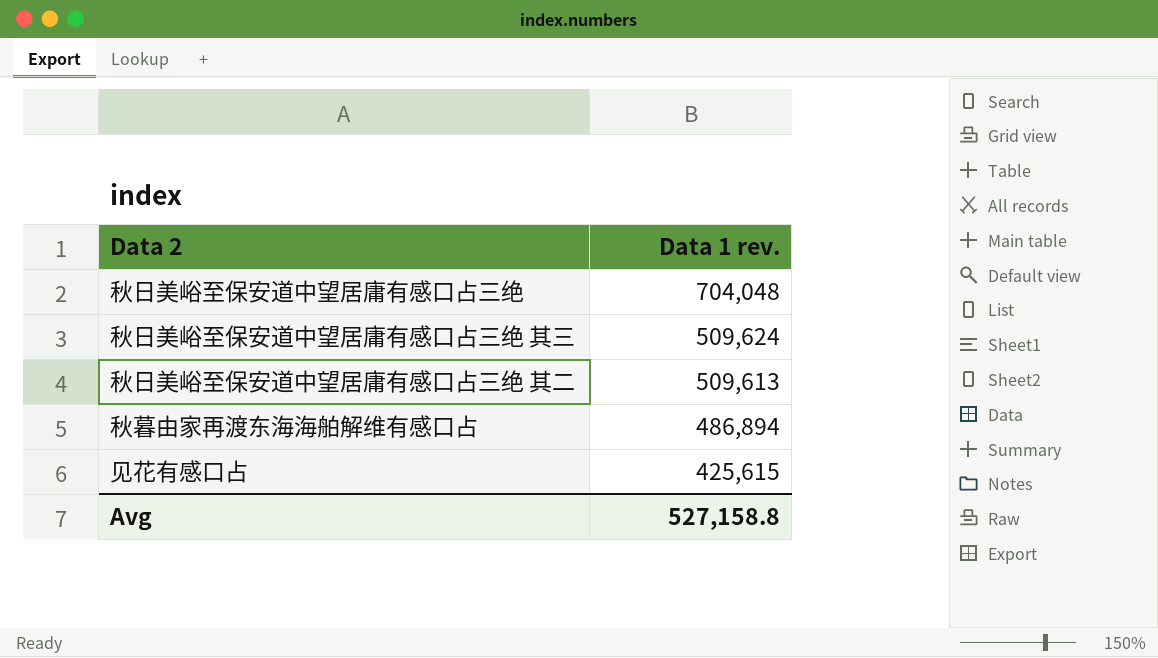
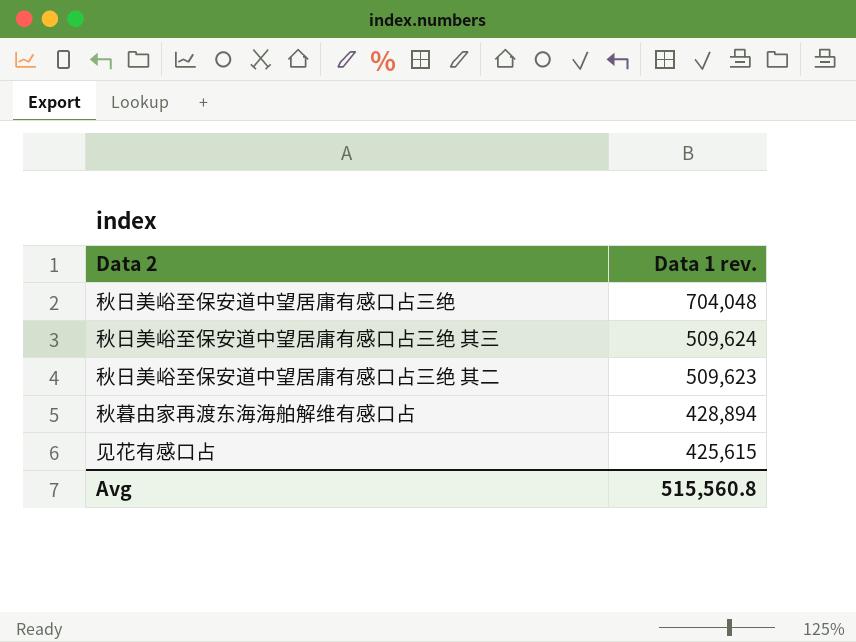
秋日美峪至保安道中望居庸有感口占三绝 其二 | Data 1 rev.: 509,613 -> 509,623
秋暮由家再渡东海海舶解维有感口占 | Data 1 rev.: 486,894 -> 428,894
Avg | Data 1 rev.: 527,158.8 -> 515,560.8

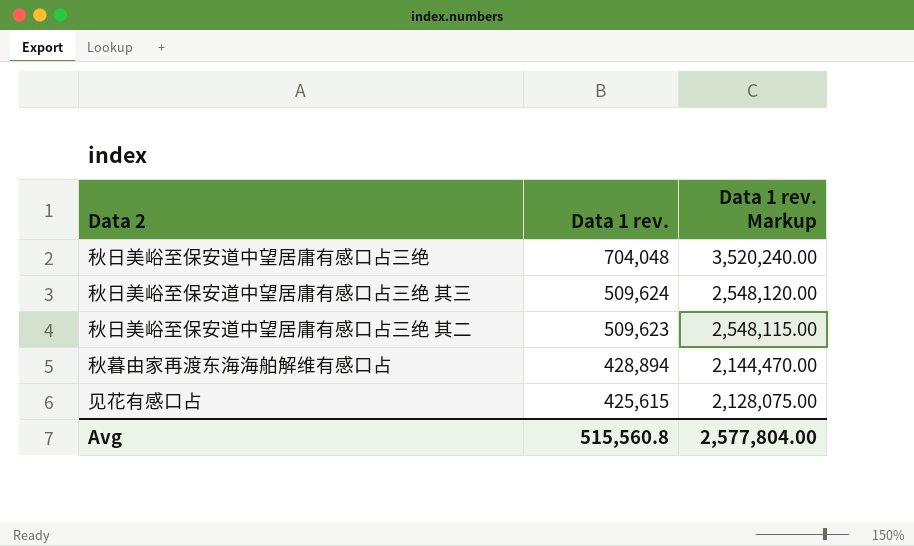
column Data 1 rev. Markup | formula: none -> [Data 1 rev.] * 5

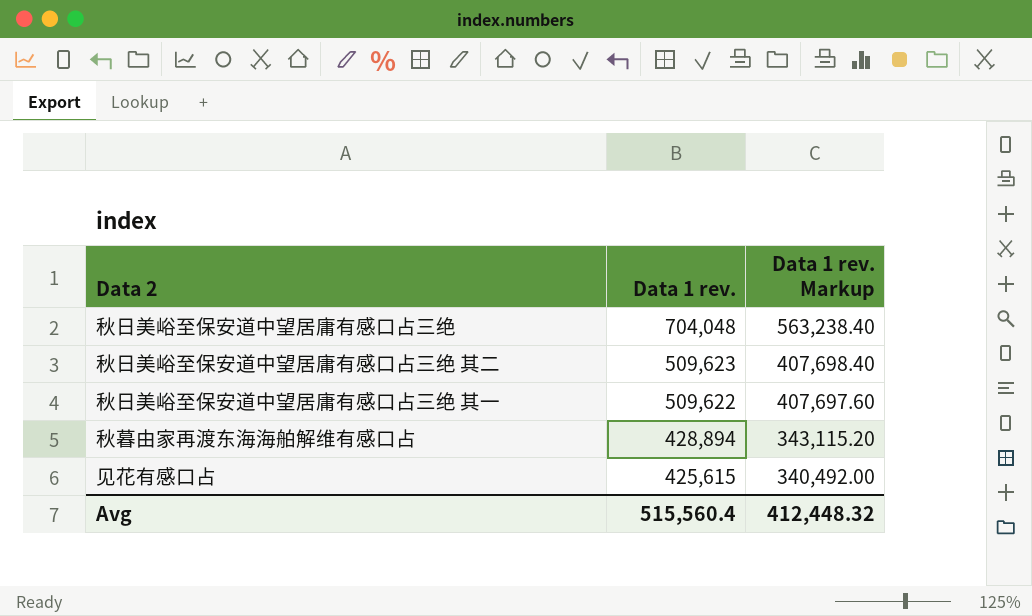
column Data 1 rev. Markup | formula: [Data 1 rev.] * 5 -> [Data 1 rev.] * 0.8
row 秋日美峪至保安道中望居庸有感口占三绝 其三: 509,624 | 2,548,120.00 -> none
row 秋日美峪至保安道中望居庸有感口占三绝 其一: none -> 509,622 | 407,697.60
Avg | Data 1 rev.: 515,560.8 -> 515,560.4
Avg | Data 1 rev. Markup: 2,577,804.00 -> 412,448.32

